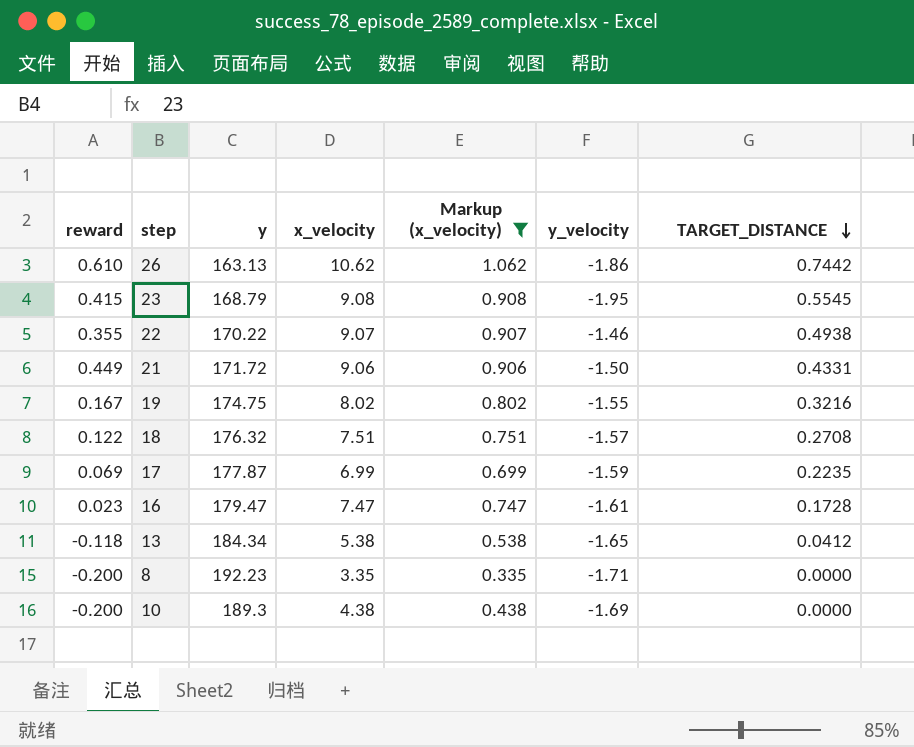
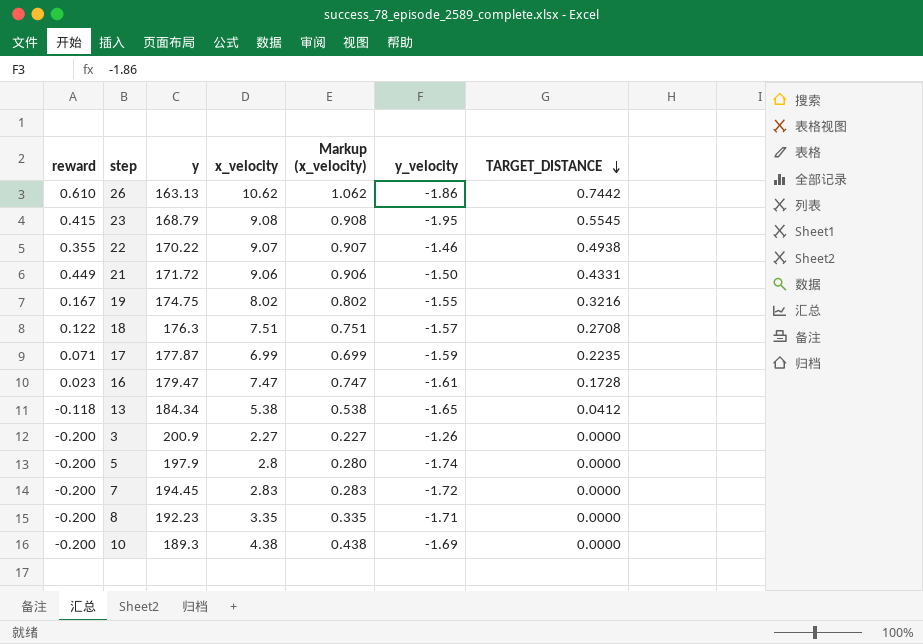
filter: Markup (x_velocity) >= 0.335 -> none
18 | y: 176.32 -> 176.3
17 | reward: 0.069 -> 0.071

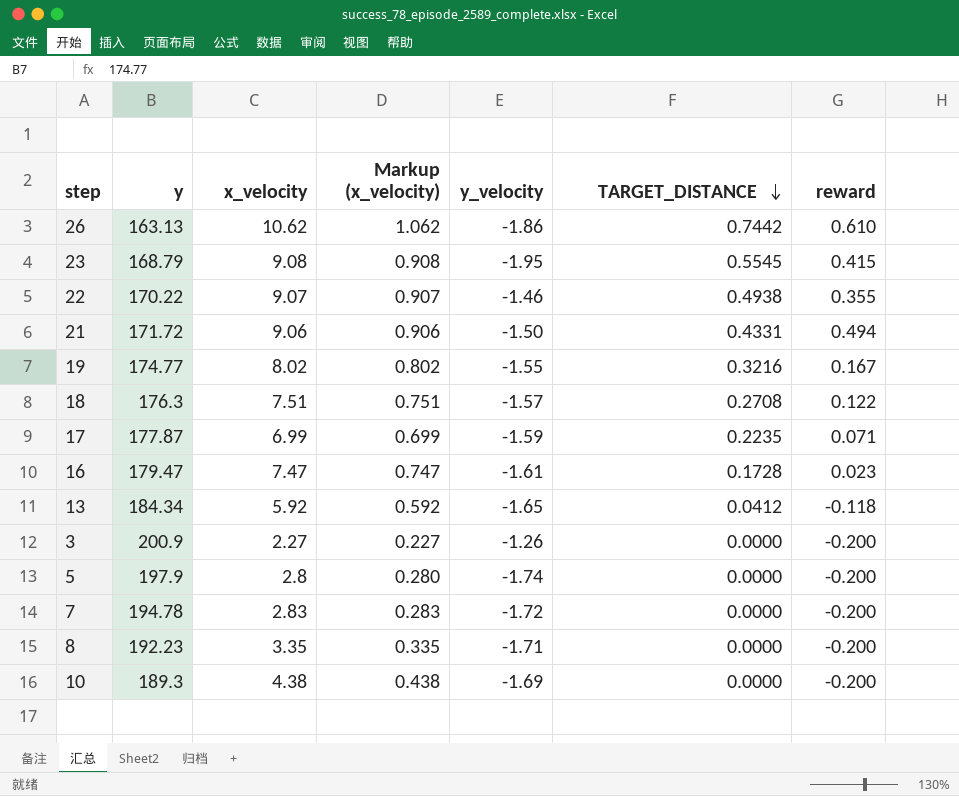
column reward | position: 1 -> 7
21 | reward: 0.449 -> 0.494
19 | y: 174.75 -> 174.77
13 | x_velocity: 5.38 -> 5.92
13 | Markup (x_velocity): 0.538 -> 0.592
7 | y: 194.45 -> 194.78

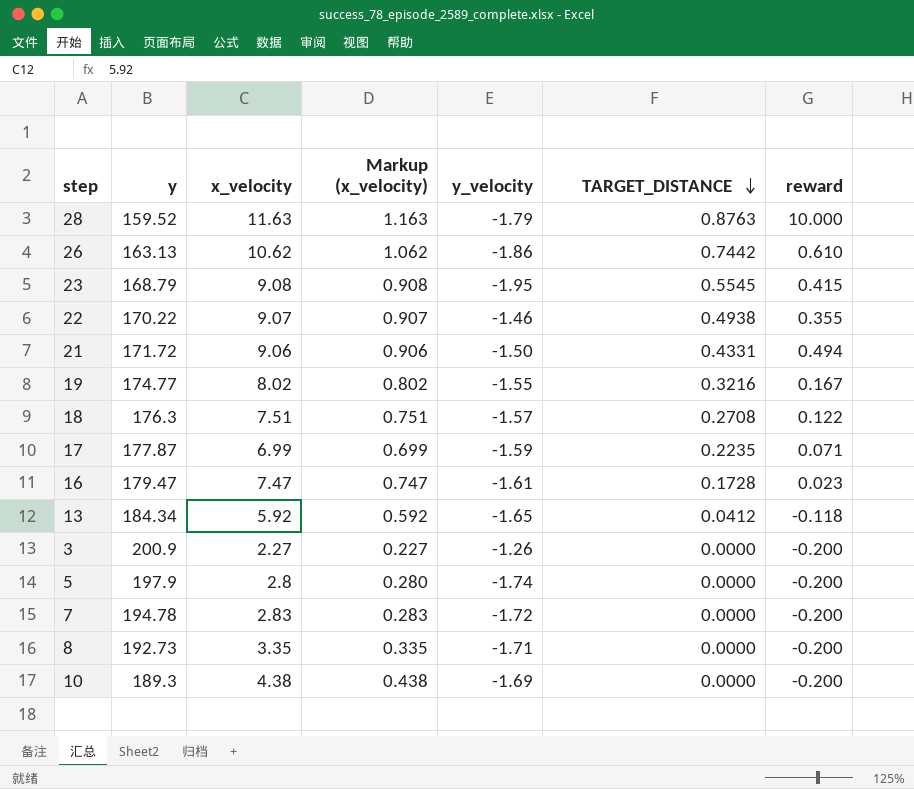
row 28: none -> 159.52 | 11.63 | 1.163 | -1.79 | 0.8763 | 10.000
8 | y: 192.23 -> 192.73

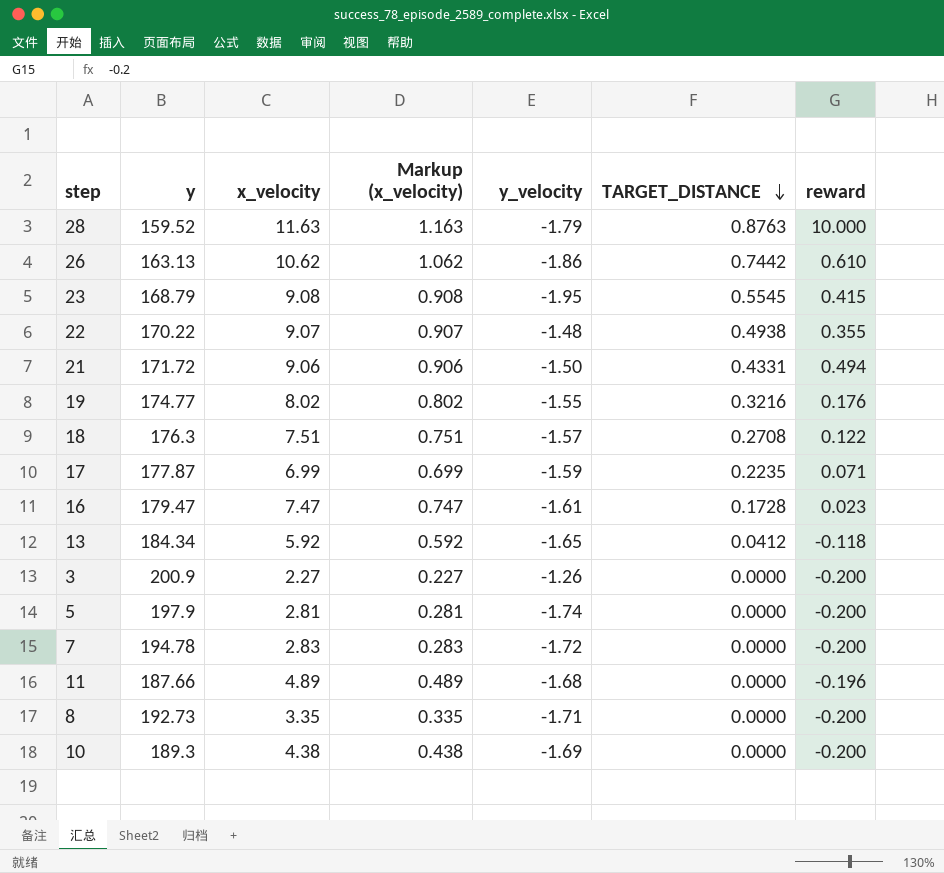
22 | y_velocity: -1.46 -> -1.48
19 | reward: 0.167 -> 0.176
5 | x_velocity: 2.8 -> 2.81
5 | Markup (x_velocity): 0.280 -> 0.281
row 11: none -> 187.66 | 4.89 | 0.489 | -1.68 | 0.0000 | -0.196

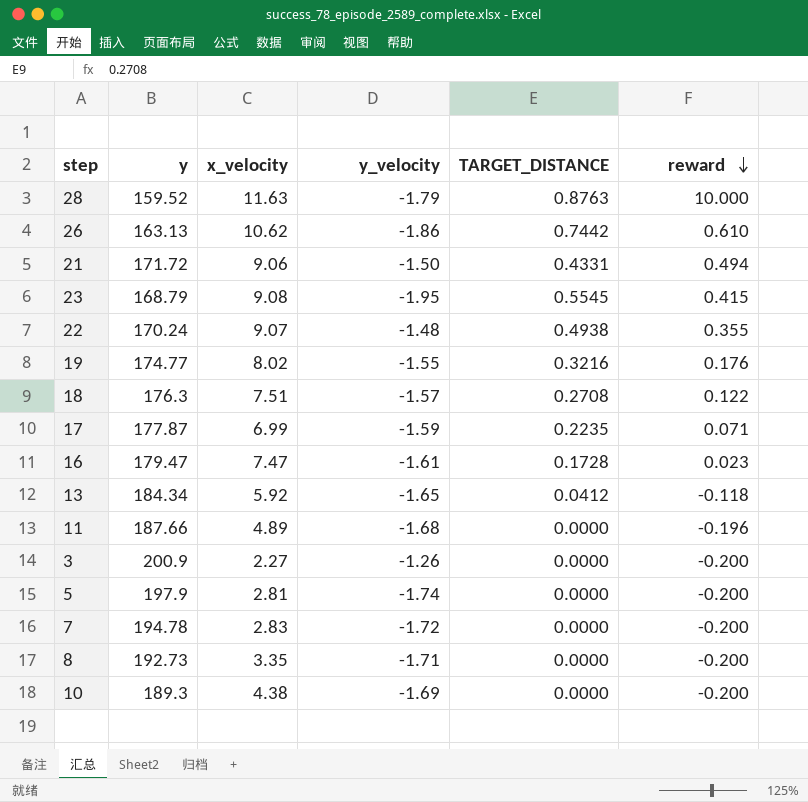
row order: TARGET_DISTANCE descending -> reward descending
column Markup (x_velocity) | formula: [x_velocity] * 0.1 -> none
22 | y: 170.22 -> 170.24

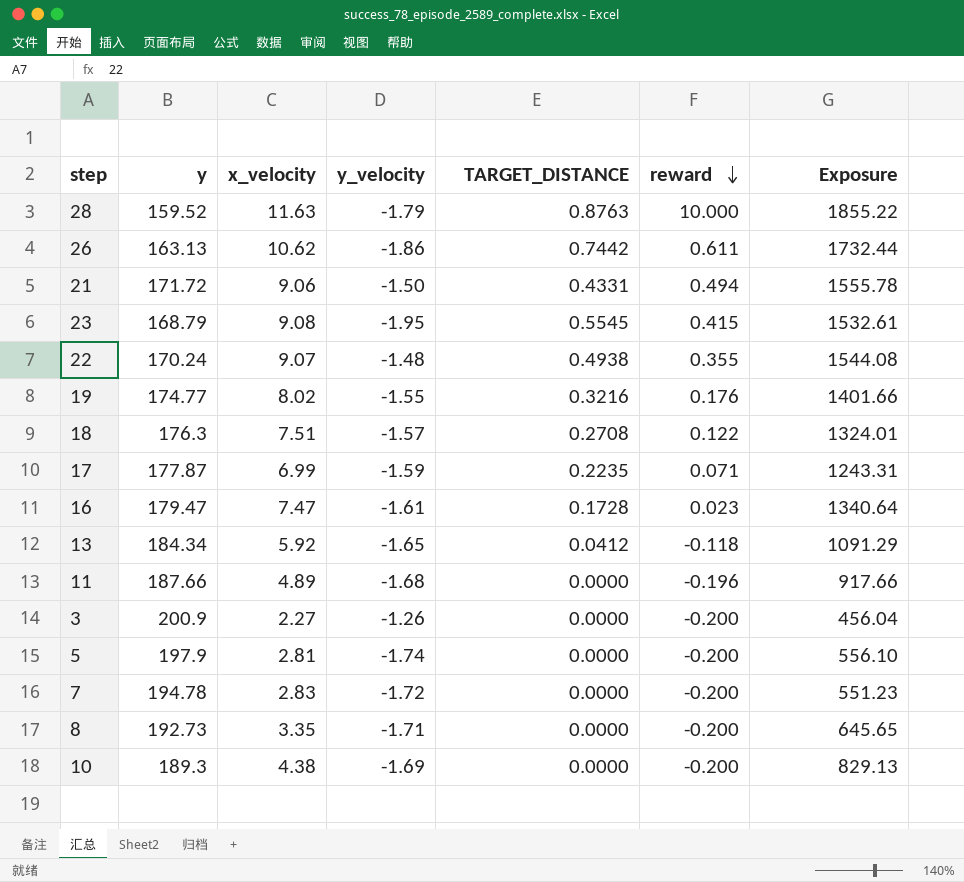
column Exposure | formula: none -> [y] * [x_velocity]
26 | reward: 0.610 -> 0.611

